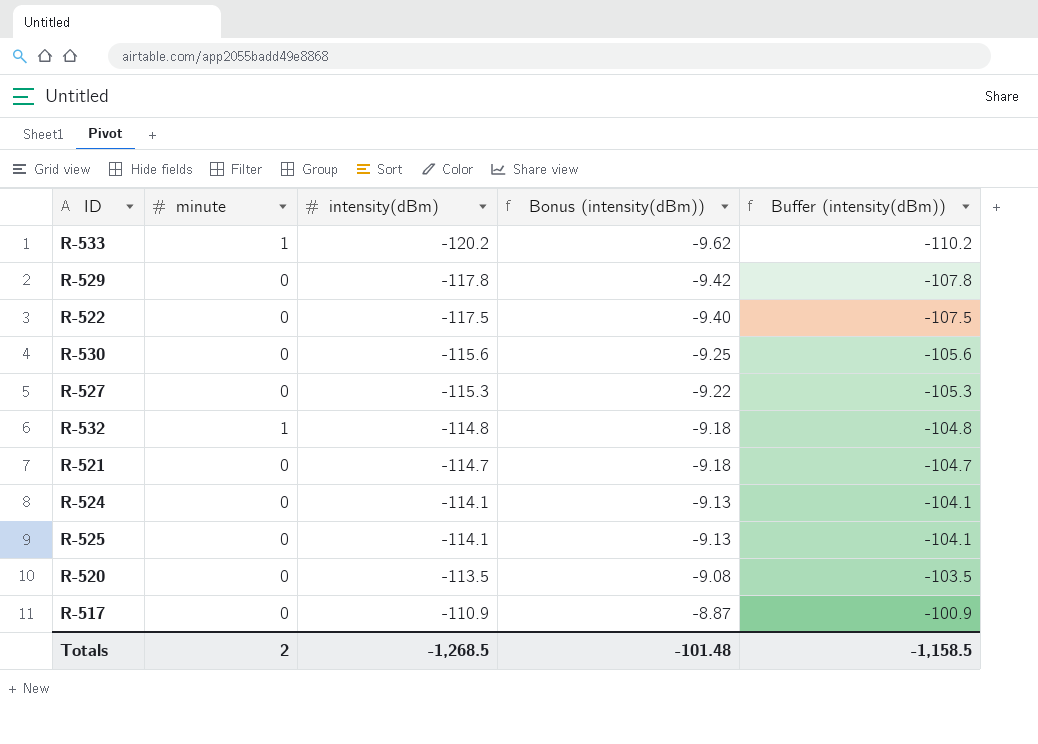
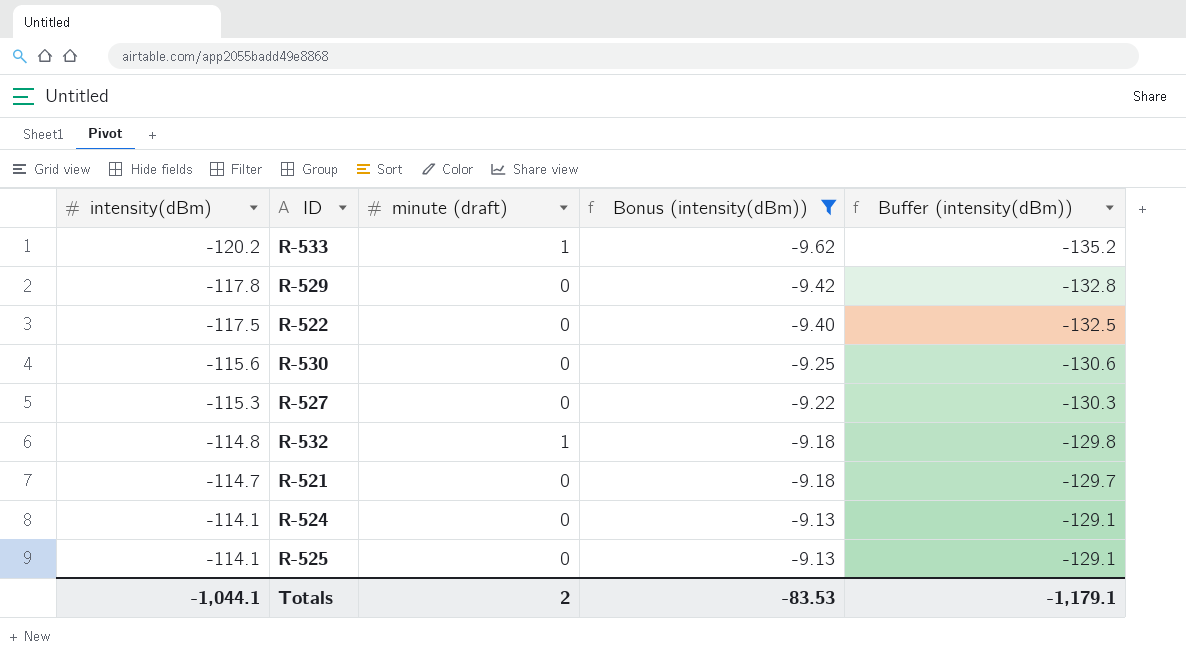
filter: none -> Bonus (intensity(dBm)) <= -9.13
column intensity(dBm) | position: 3 -> 1
column name: minute -> minute (draft)
column Buffer (intensity(dBm)) | formula: [intensity(dBm)] + 10 -> [intensity(dBm)] - 15
Totals | intensity(dBm): -1,268.5 -> -1,044.1
Totals | Bonus (intensity(dBm)): -101.48 -> -83.53
Totals | Buffer (intensity(dBm)): -1,158.5 -> -1,179.1

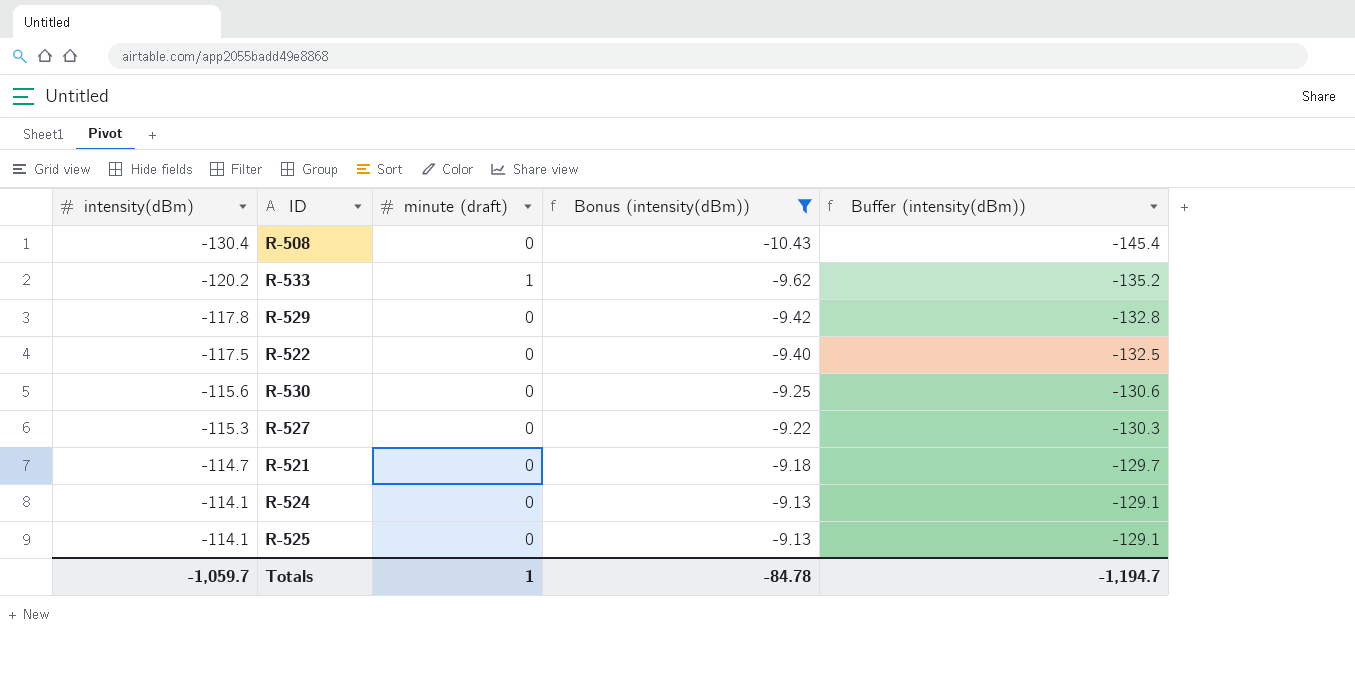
row R-532: -114.8 | 1 | -9.18 | -129.8 -> none
row R-508: none -> -130.4 | 0 | -10.43 | -145.4
Totals | intensity(dBm): -1,044.1 -> -1,059.7
Totals | minute (draft): 2 -> 1
Totals | Bonus (intensity(dBm)): -83.53 -> -84.78
Totals | Buffer (intensity(dBm)): -1,179.1 -> -1,194.7

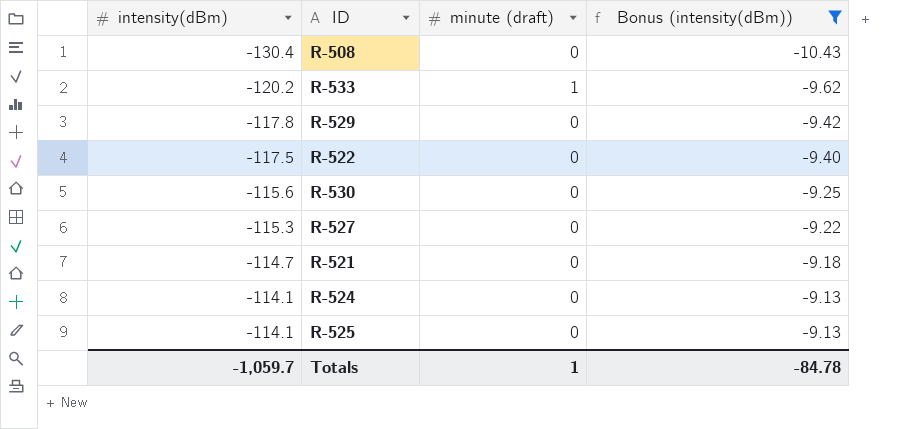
column Buffer (intensity(dBm)) | formula: [intensity(dBm)] - 15 -> none

